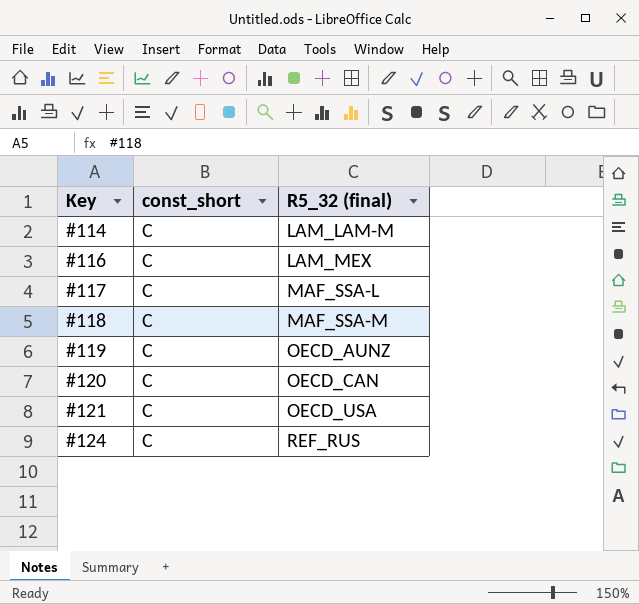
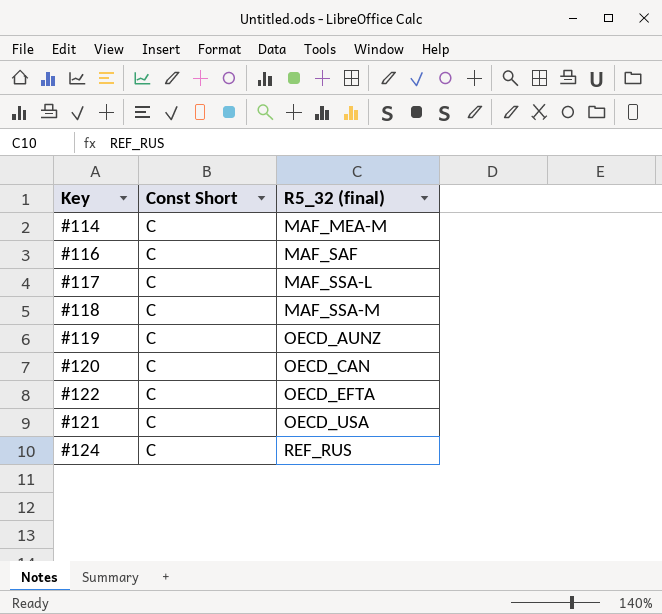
column name: const_short -> Const Short
#114 | R5_32 (final): LAM_LAM-M -> MAF_MEA-M
#116 | R5_32 (final): LAM_MEX -> MAF_SAF
row #122: none -> C | OECD_EFTA

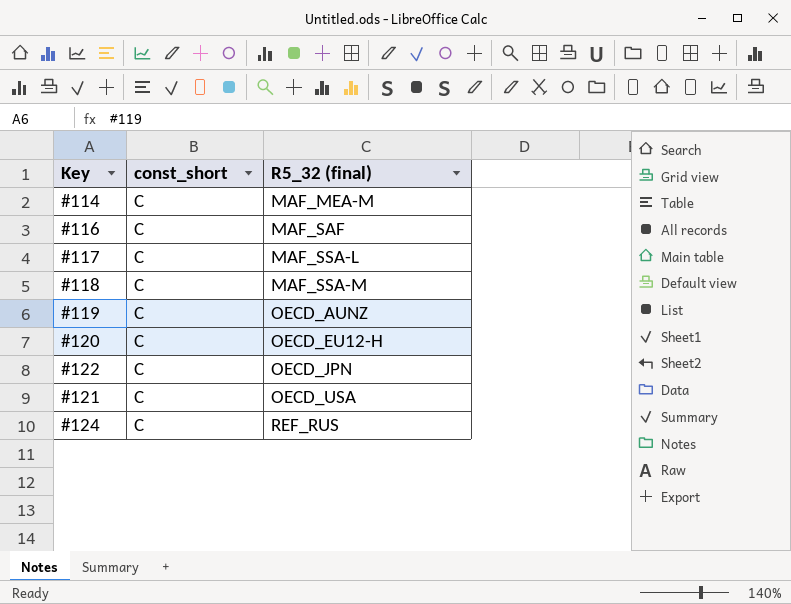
column name: Const Short -> const_short
#120 | R5_32 (final): OECD_CAN -> OECD_EU12-H
#122 | R5_32 (final): OECD_EFTA -> OECD_JPN

